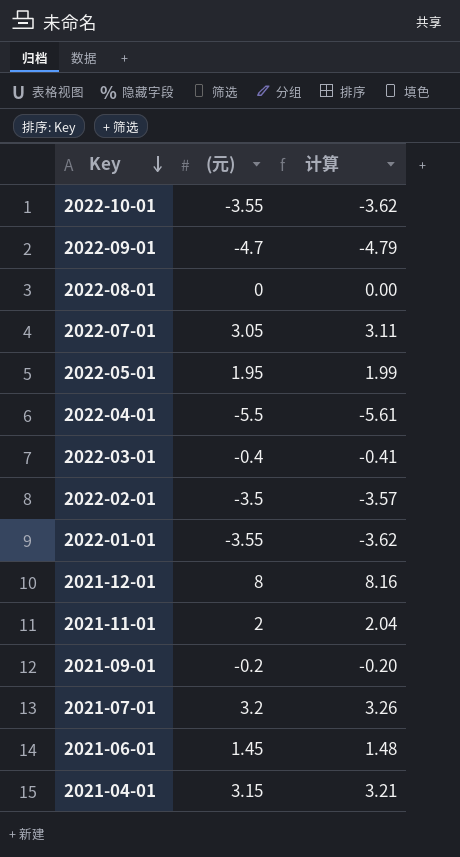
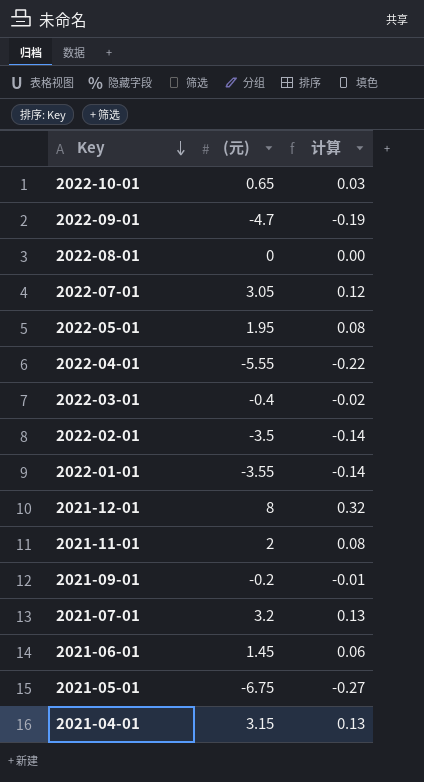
column 计算 | formula: [(元)] * 1.02 -> [(元)] * 0.04
2022-10-01 | (元): -3.55 -> 0.65
2022-04-01 | (元): -5.5 -> -5.55
row 2021-05-01: none -> -6.75 | -0.27

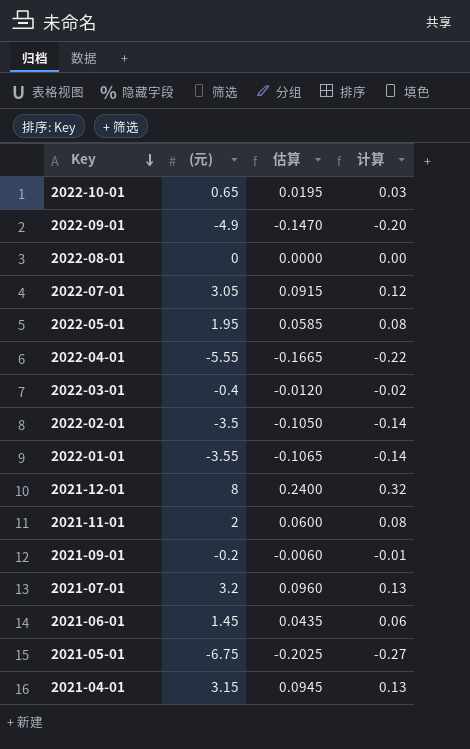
column 估算 | formula: none -> [(元)] * 0.03
2022-09-01 | (元): -4.7 -> -4.9
2022-09-01 | 计算: -0.19 -> -0.20

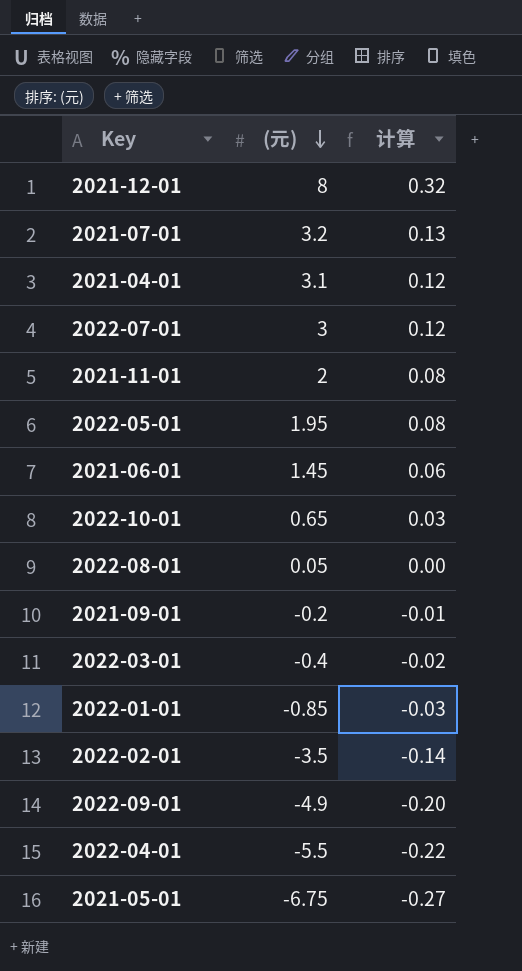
row order: Key descending -> (元) descending
column 估算 | formula: [(元)] * 0.03 -> none
2021-04-01 | (元): 3.15 -> 3.1
2021-04-01 | 计算: 0.13 -> 0.12
2022-07-01 | (元): 3.05 -> 3
2022-08-01 | (元): 0 -> 0.05
2022-01-01 | (元): -3.55 -> -0.85
2022-01-01 | 计算: -0.14 -> -0.03
2022-04-01 | (元): -5.55 -> -5.5

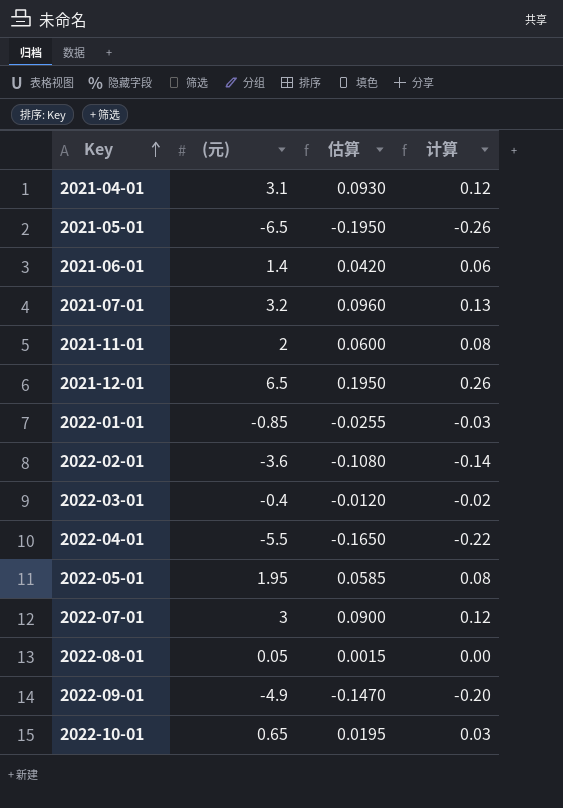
row order: (元) descending -> Key ascending
column 估算 | formula: none -> [(元)] * 0.03
row 2021-09-01: -0.2 | -0.01 -> none
2021-05-01 | (元): -6.75 -> -6.5
2021-05-01 | 计算: -0.27 -> -0.26
2021-06-01 | (元): 1.45 -> 1.4
2021-12-01 | (元): 8 -> 6.5
2021-12-01 | 计算: 0.32 -> 0.26
2022-02-01 | (元): -3.5 -> -3.6

